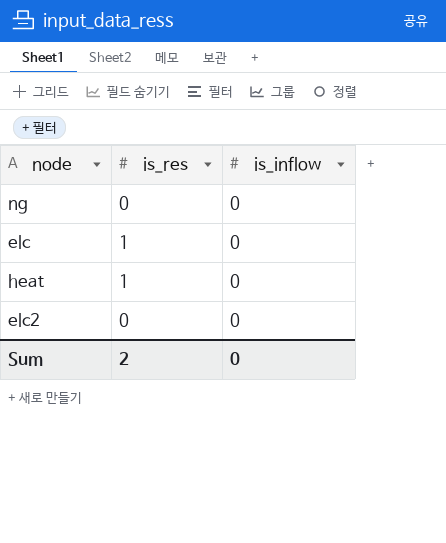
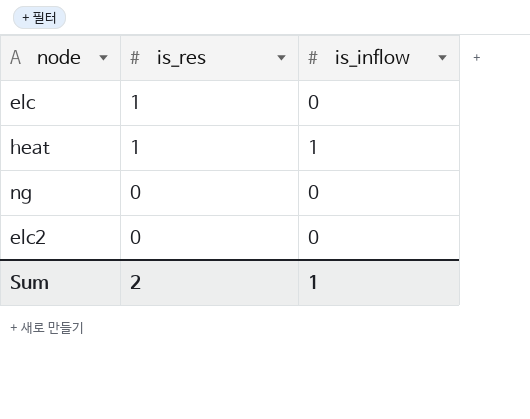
row order: none -> is_res descending
heat | is_inflow: 0 -> 1
Sum | is_inflow: 0 -> 1

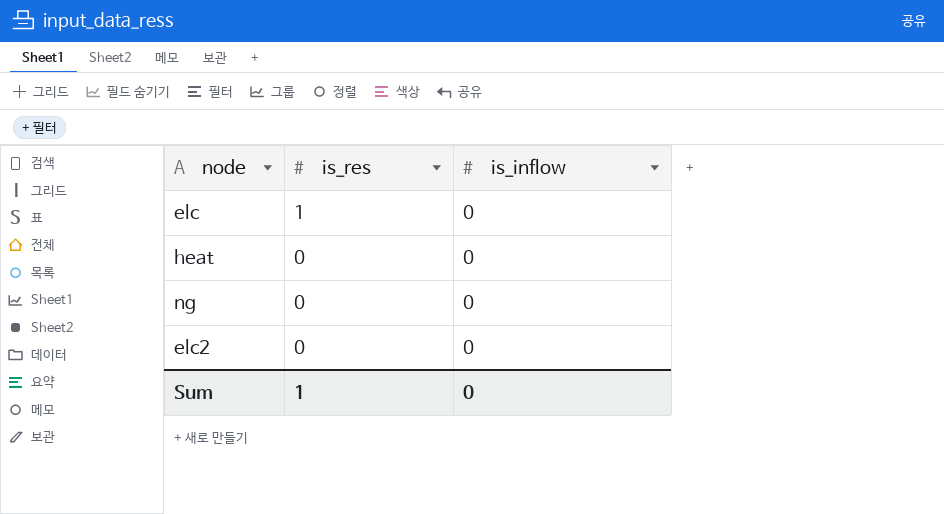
heat | is_res: 1 -> 0
heat | is_inflow: 1 -> 0
Sum | is_res: 2 -> 1
Sum | is_inflow: 1 -> 0

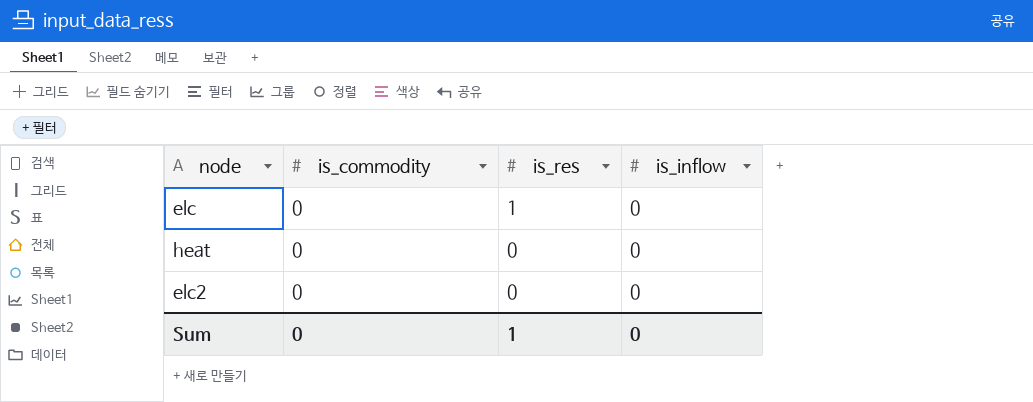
column is_commodity | position: none -> 2
row ng: 0 | 0 -> none

